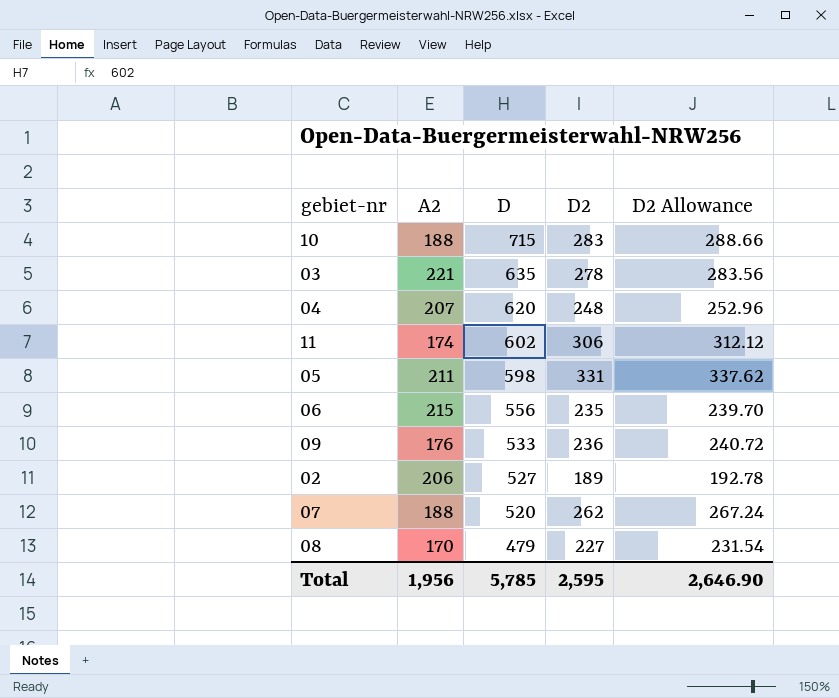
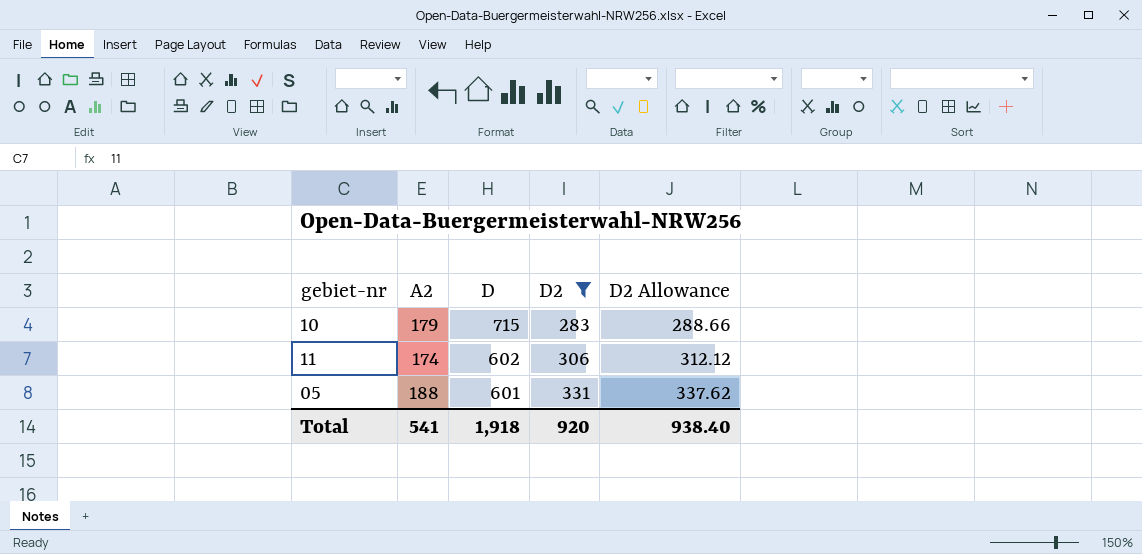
filter: none -> D2 >= 283
10 | A2: 188 -> 179
05 | A2: 211 -> 188
05 | D: 598 -> 601
Total | A2: 1,956 -> 541
Total | D: 5,785 -> 1,918
Total | D2: 2,595 -> 920
Total | D2 Allowance: 2,646.90 -> 938.40

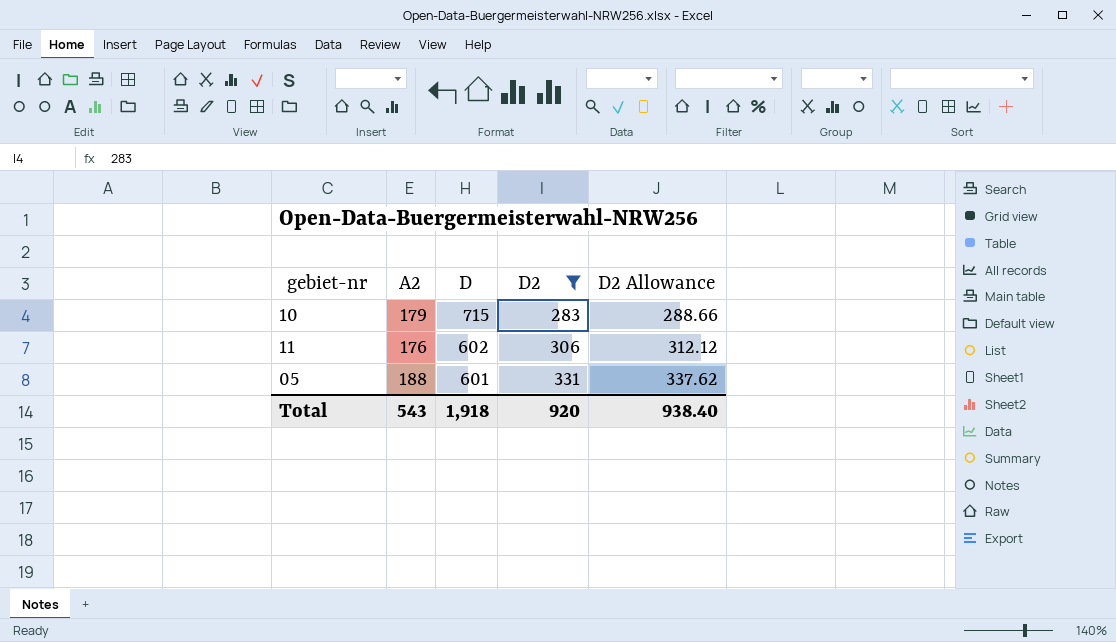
11 | A2: 174 -> 176
Total | A2: 541 -> 543

